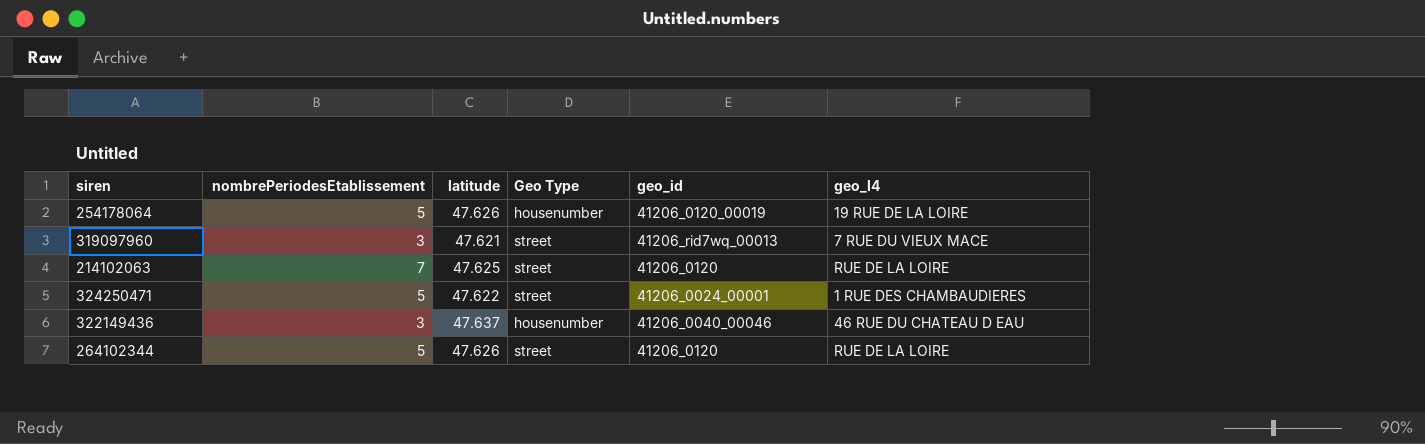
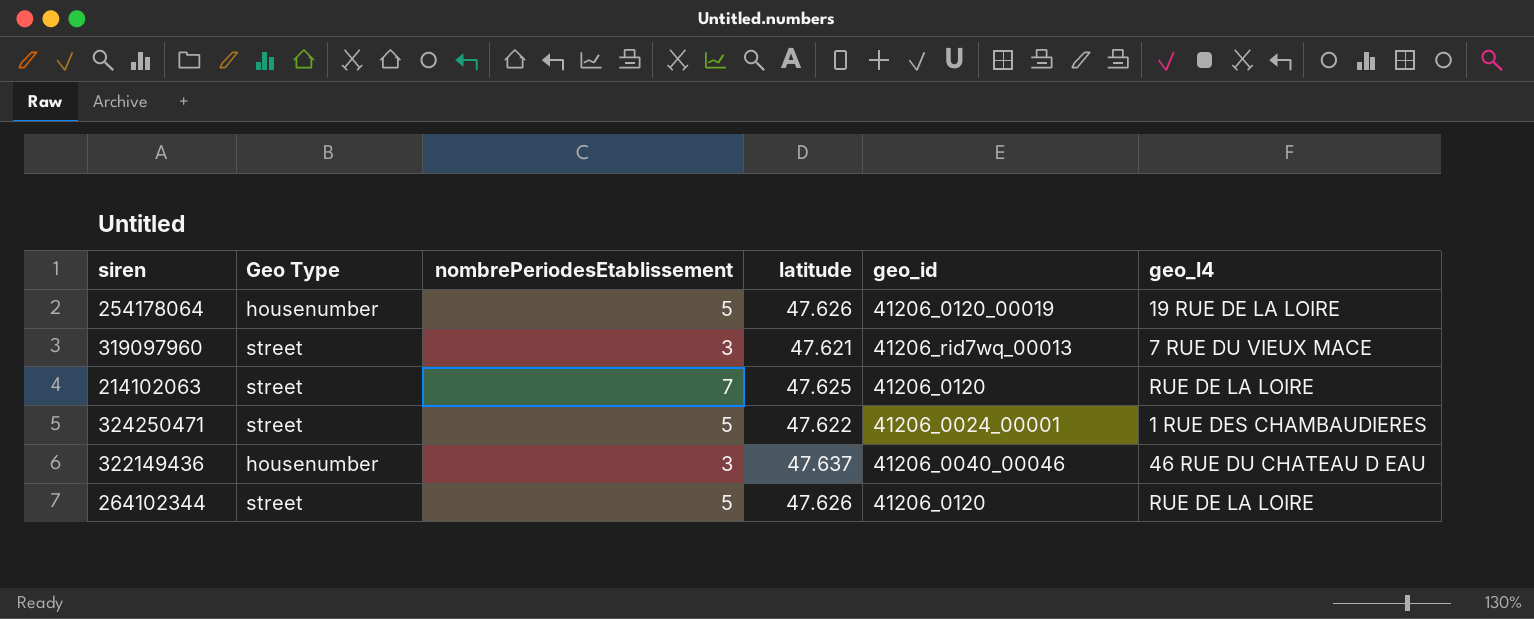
column Geo Type | position: 4 -> 2

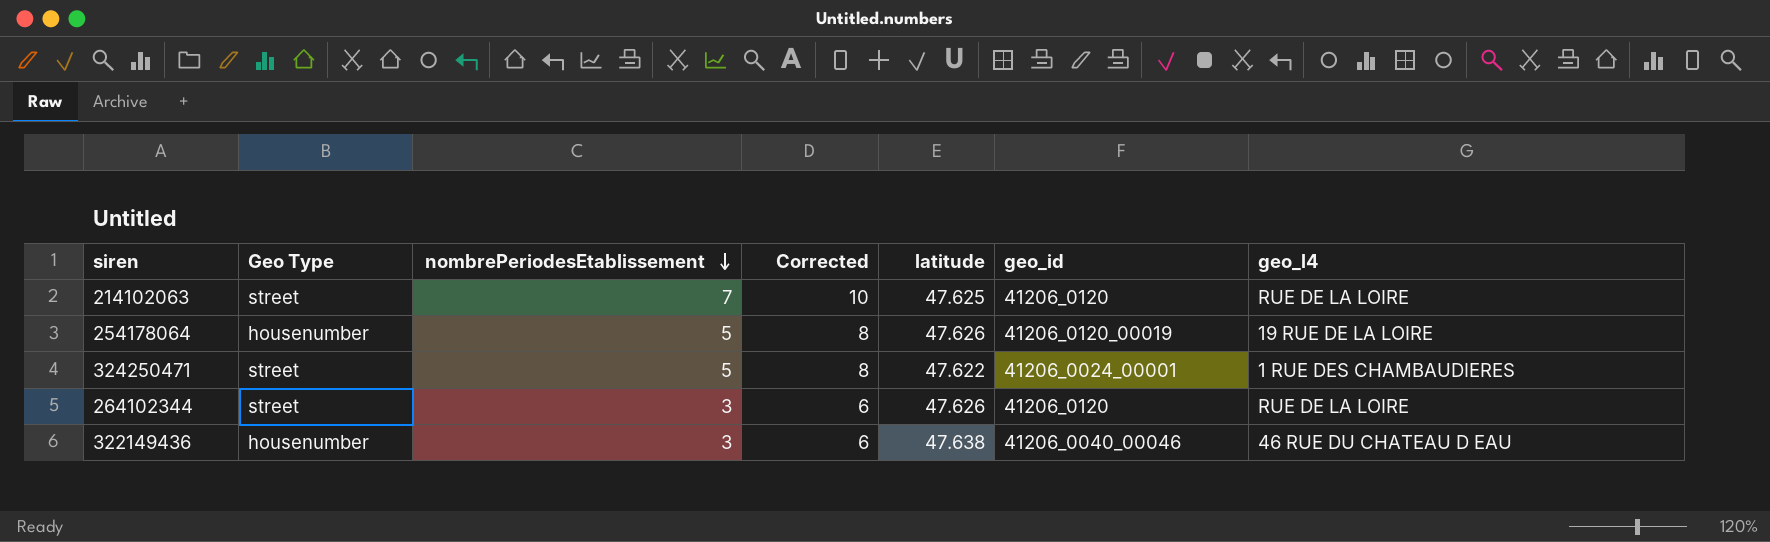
row order: none -> nombrePeriodesEtablissement descending
column Corrected | formula: none -> [nombrePeriodesEtablissement] + 3
row 319097960: street | 3 | 47.621 | 41206_rid7wq_00013 | 7 RUE DU VIEUX MACE -> none
264102344 | nombrePeriodesEtablissement: 5 -> 3
322149436 | latitude: 47.637 -> 47.638

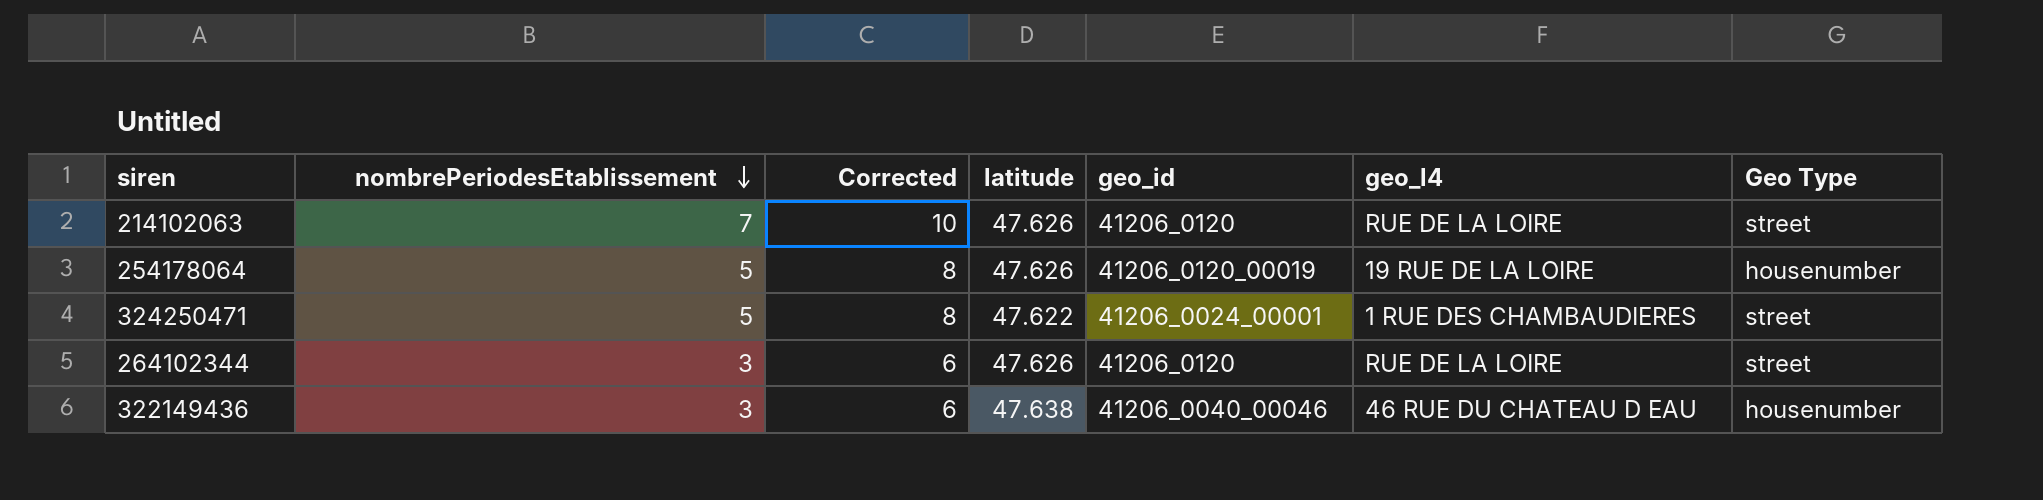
column Geo Type | position: 2 -> 7
214102063 | latitude: 47.625 -> 47.626

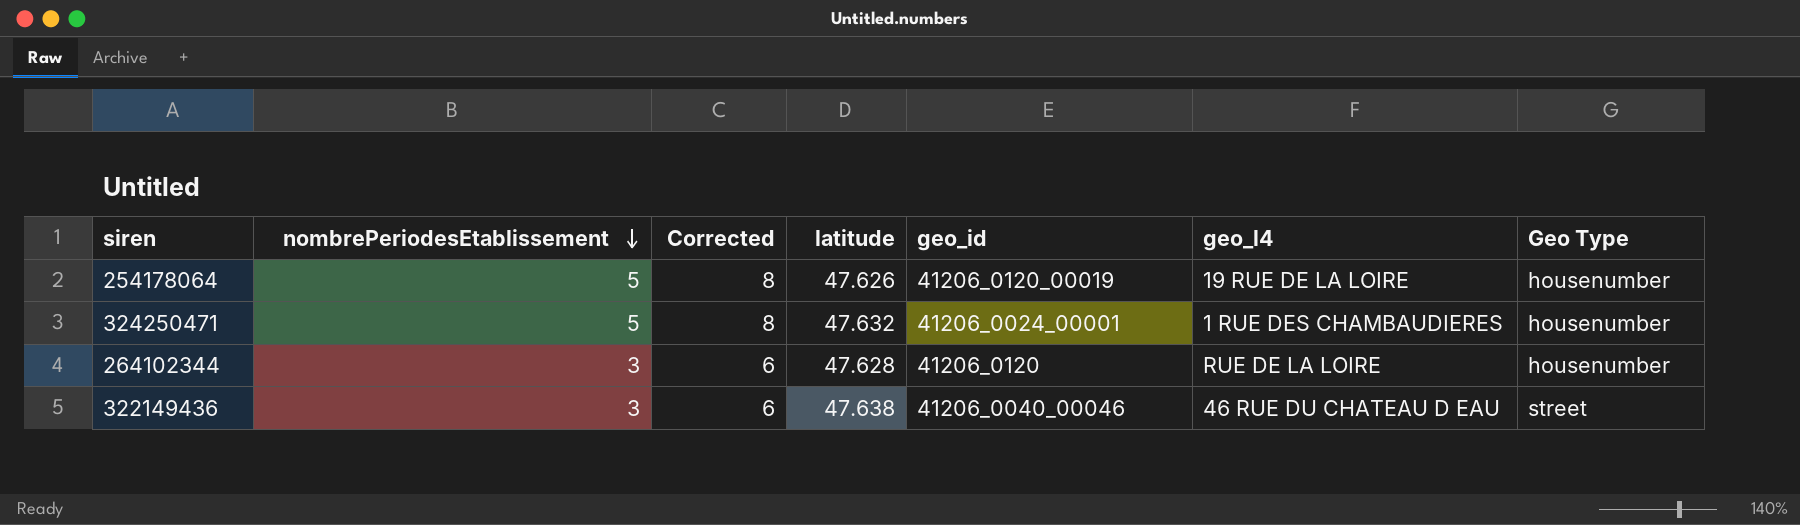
row 214102063: 7 | 10 | 47.626 | 41206_0120 | RUE DE LA LOIRE | street -> none
324250471 | latitude: 47.622 -> 47.632
324250471 | Geo Type: street -> housenumber
264102344 | latitude: 47.626 -> 47.628
264102344 | Geo Type: street -> housenumber
322149436 | Geo Type: housenumber -> street

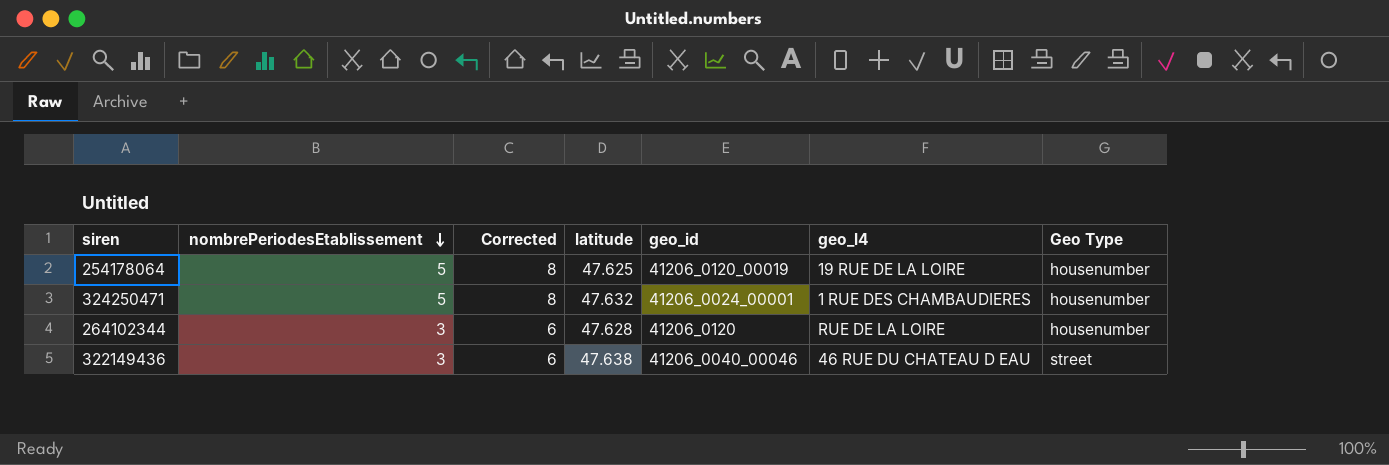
254178064 | latitude: 47.626 -> 47.625

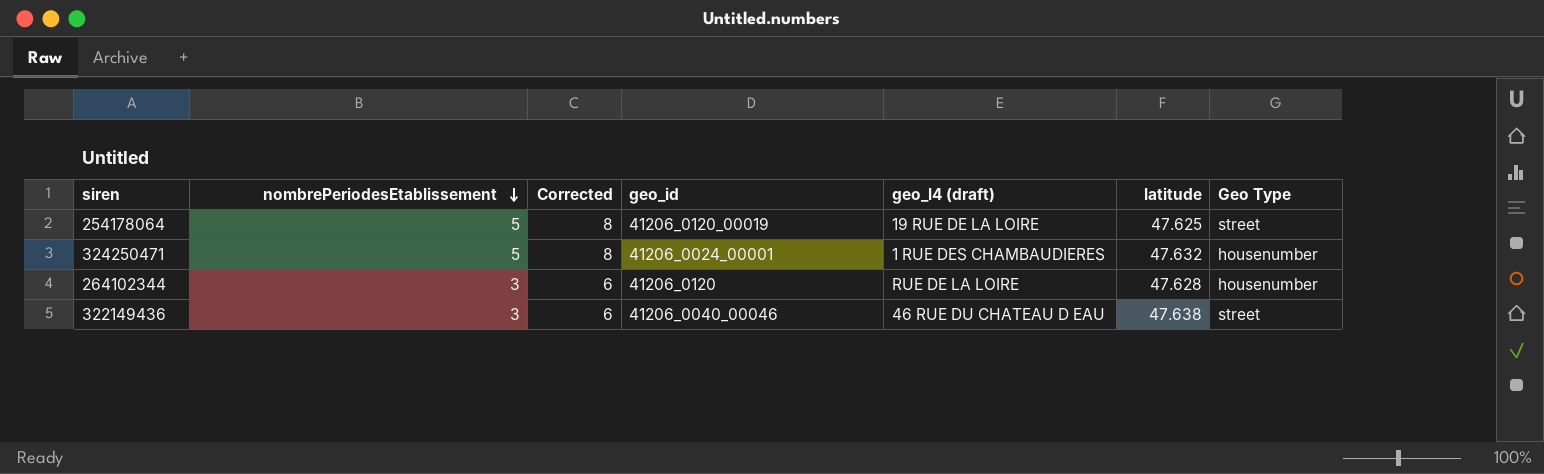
column name: geo_l4 -> geo_l4 (draft)
column latitude | position: 4 -> 6
254178064 | Geo Type: housenumber -> street

